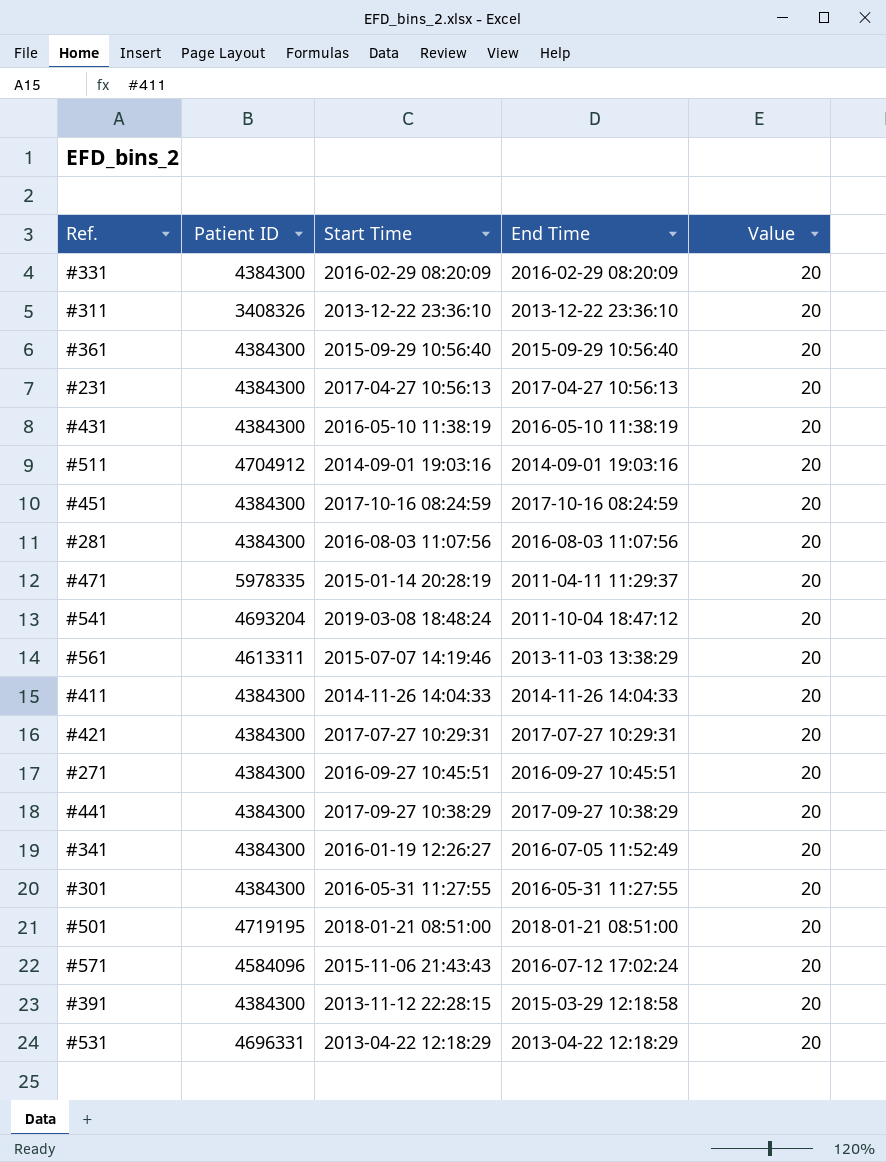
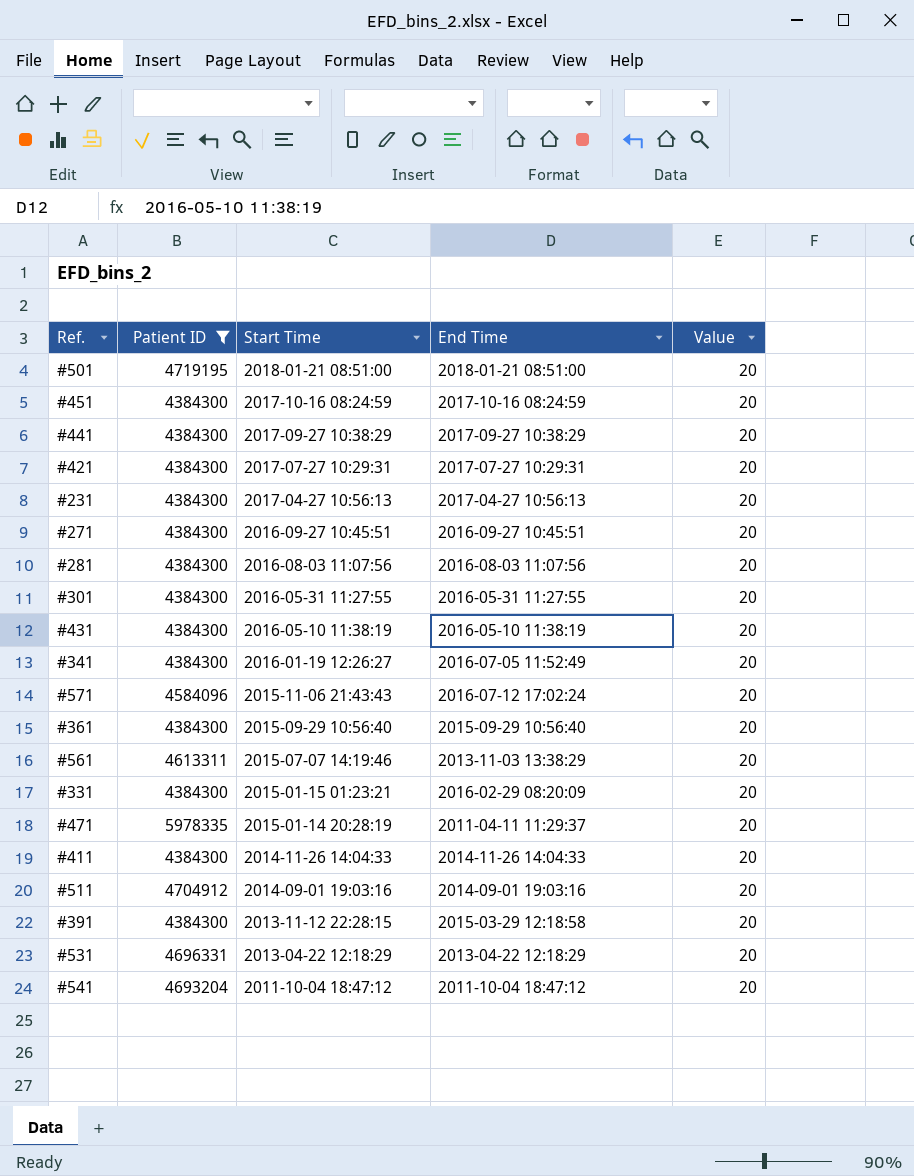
filter: none -> Patient ID != 3408326
row order: none -> Start Time descending
#331 | Start Time: 2016-02-29 08:20:09 -> 2015-01-15 01:23:21
#541 | Start Time: 2019-03-08 18:48:24 -> 2011-10-04 18:47:12

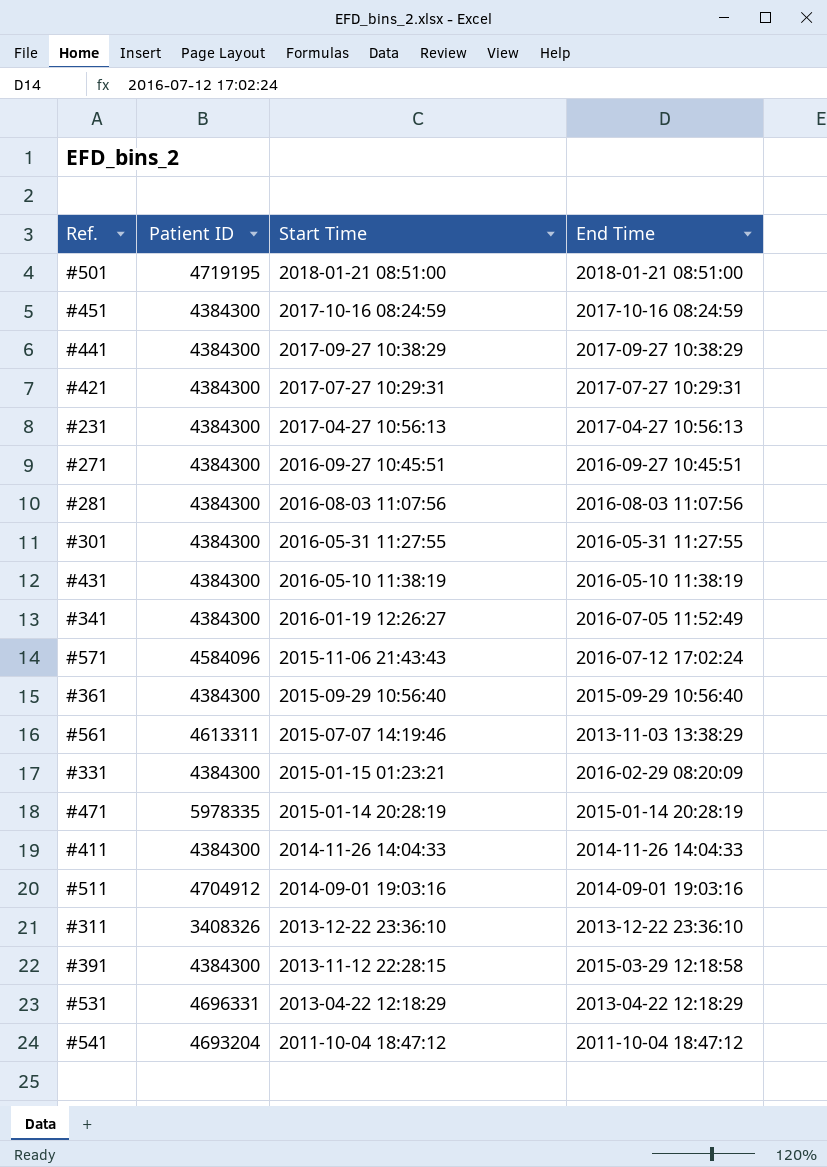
filter: Patient ID != 3408326 -> none
column Value | position: 5 -> none
#471 | End Time: 2011-04-11 11:29:37 -> 2015-01-14 20:28:19

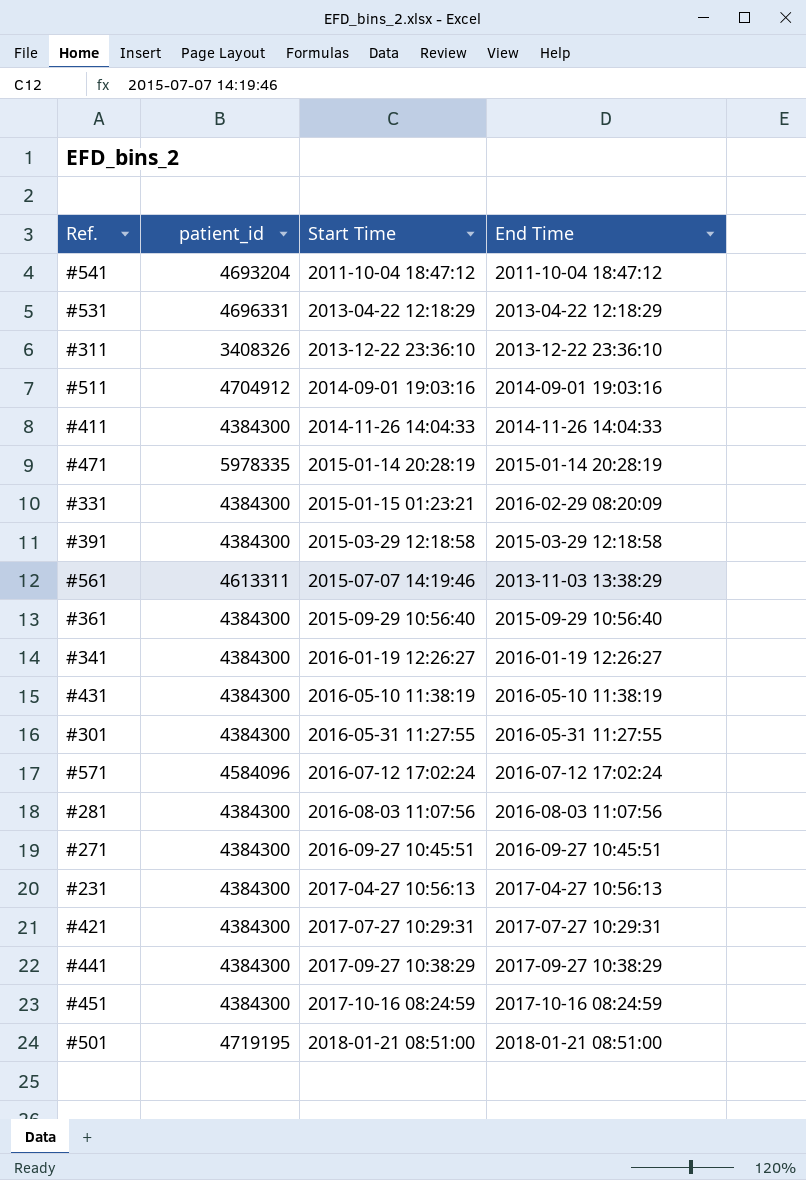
row order: Start Time descending -> Start Time ascending
column name: Patient ID -> patient_id
#391 | Start Time: 2013-11-12 22:28:15 -> 2015-03-29 12:18:58
#341 | End Time: 2016-07-05 11:52:49 -> 2016-01-19 12:26:27
#571 | Start Time: 2015-11-06 21:43:43 -> 2016-07-12 17:02:24

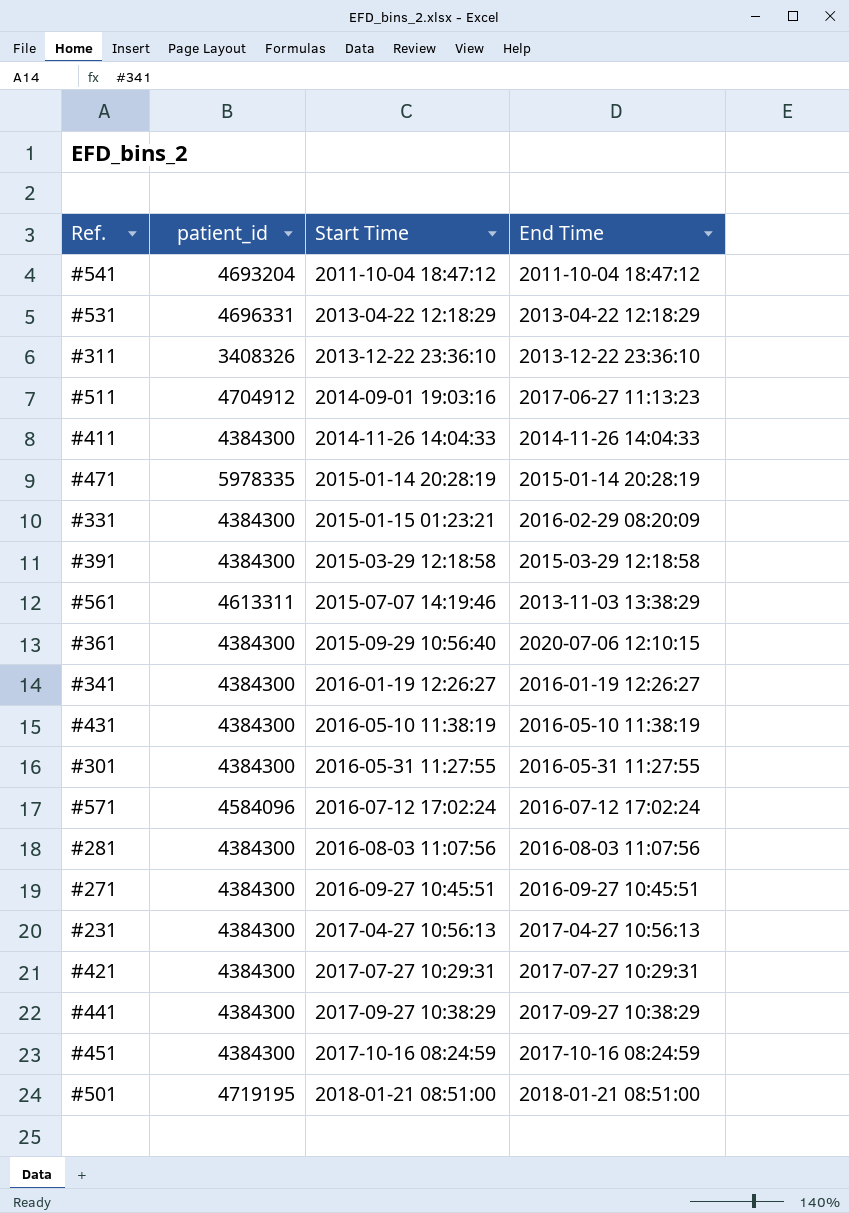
#511 | End Time: 2014-09-01 19:03:16 -> 2017-06-27 11:13:23
#361 | End Time: 2015-09-29 10:56:40 -> 2020-07-06 12:10:15

